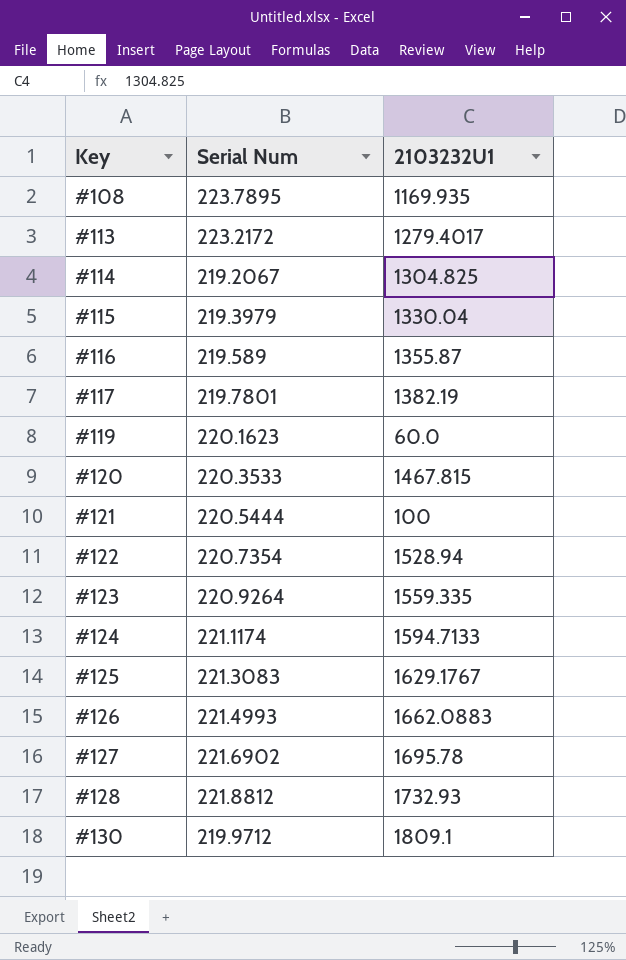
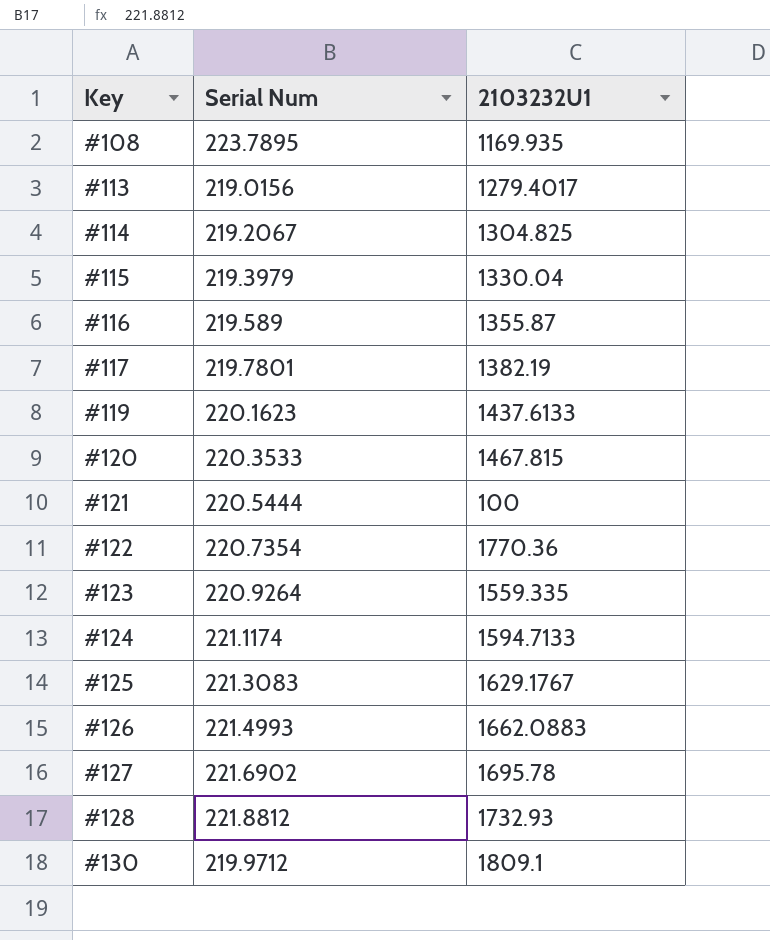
#113 | Serial Num: 223.2172 -> 219.0156
#119 | 2103232U1: 60.0 -> 1437.6133
#122 | 2103232U1: 1528.94 -> 1770.36

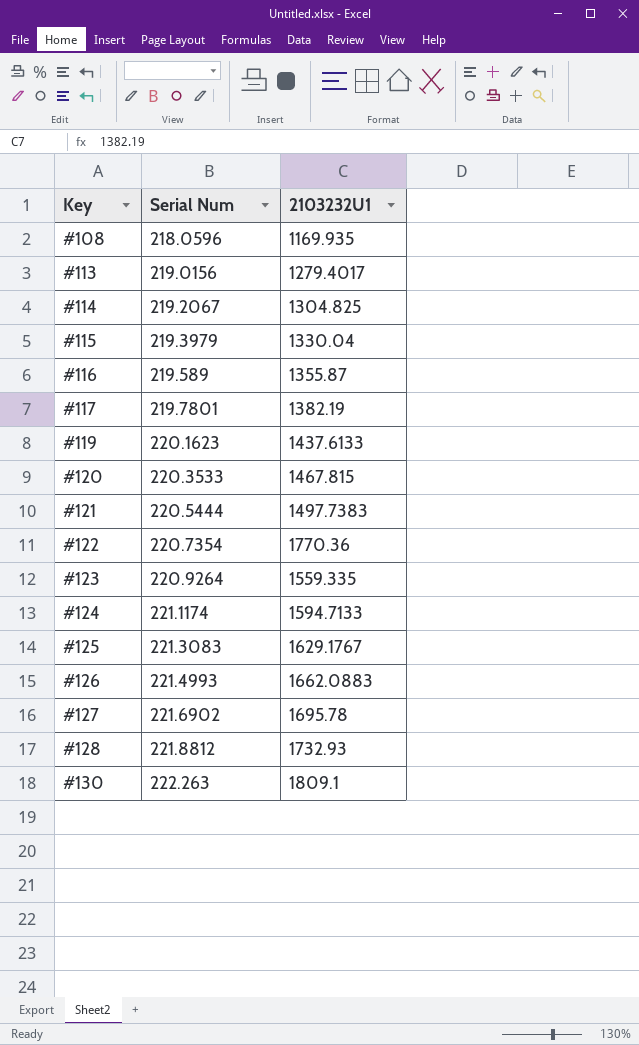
#108 | Serial Num: 223.7895 -> 218.0596
#121 | 2103232U1: 100 -> 1497.7383
#130 | Serial Num: 219.9712 -> 222.263

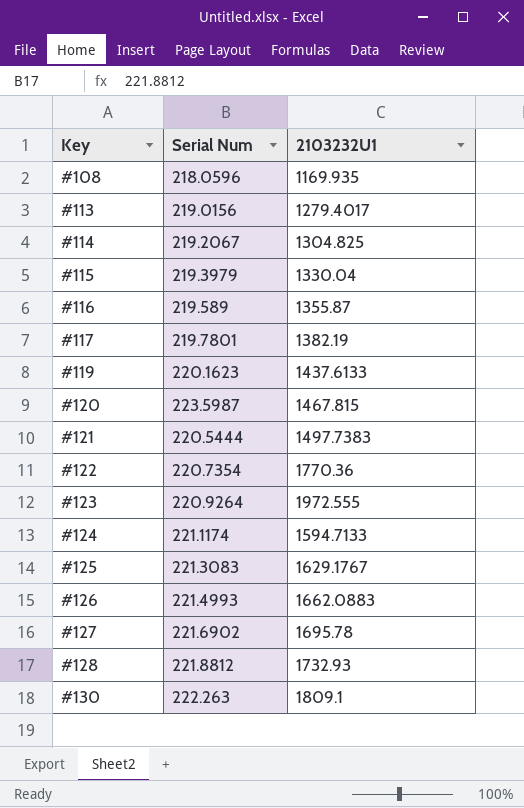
#120 | Serial Num: 220.3533 -> 223.5987
#123 | 2103232U1: 1559.335 -> 1972.555

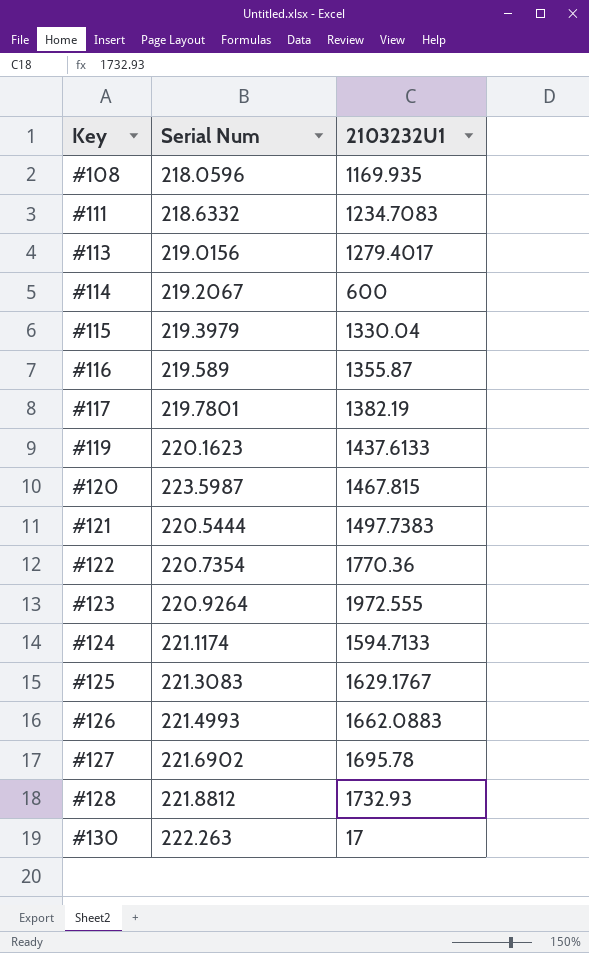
row #111: none -> 218.6332 | 1234.7083
#114 | 2103232U1: 1304.825 -> 600
#130 | 2103232U1: 1809.1 -> 17

